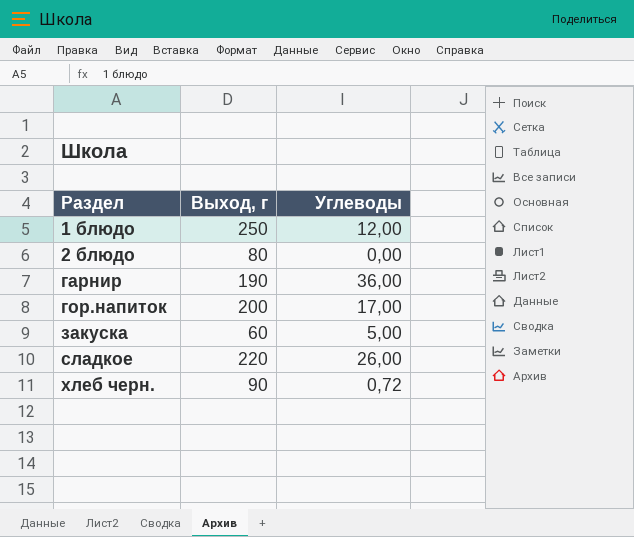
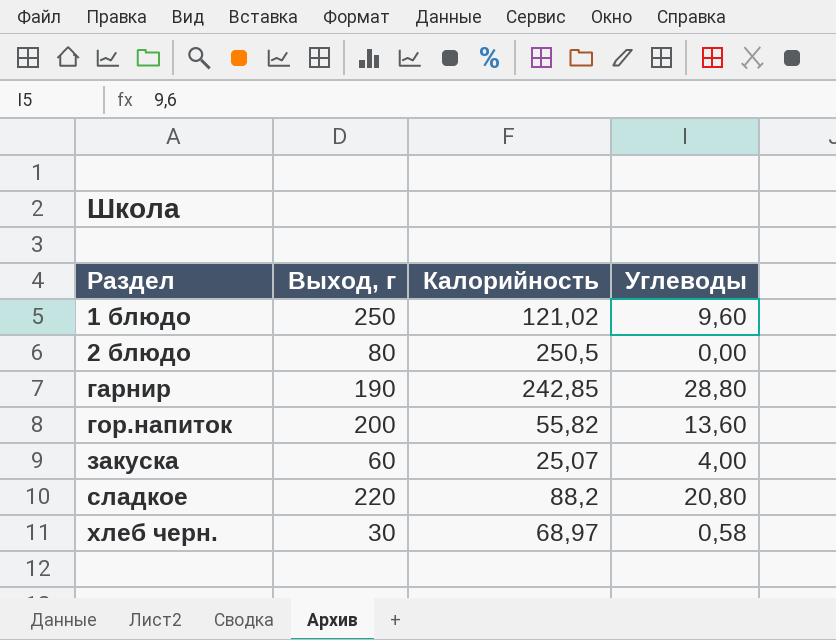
column Калорийность | position: none -> 3
1 блюдо | Углеводы: 12,00 -> 9,60
гарнир | Углеводы: 36,00 -> 28,80
гор.напиток | Углеводы: 17,00 -> 13,60
закуска | Углеводы: 5,00 -> 4,00
сладкое | Углеводы: 26,00 -> 20,80
хлеб черн. | Выход, г: 90 -> 30
хлеб черн. | Углеводы: 0,72 -> 0,58

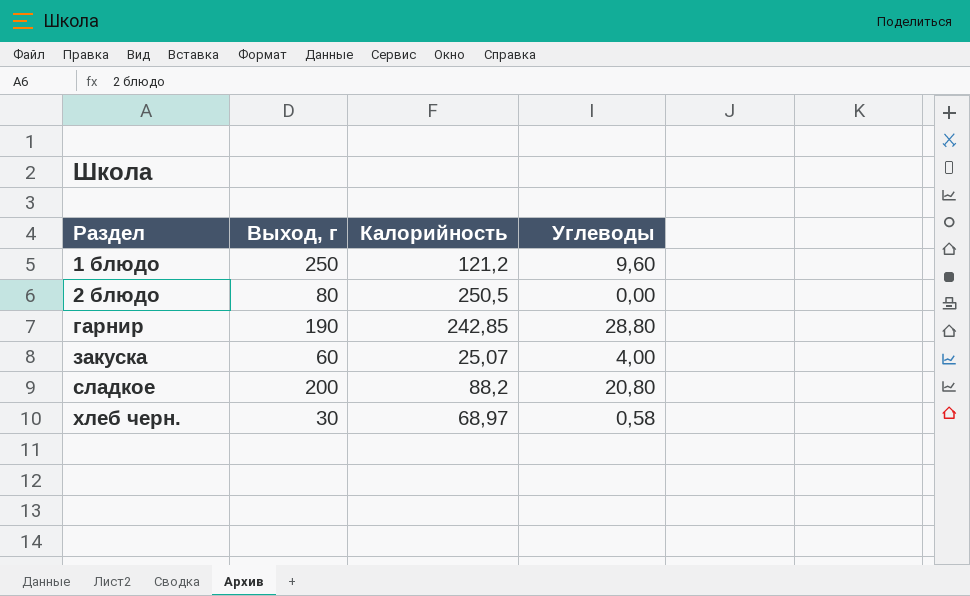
row гор.напиток: 200 | 55,82 | 13,60 -> none
1 блюдо | Калорийность: 121,02 -> 121,2
сладкое | Выход, г: 220 -> 200

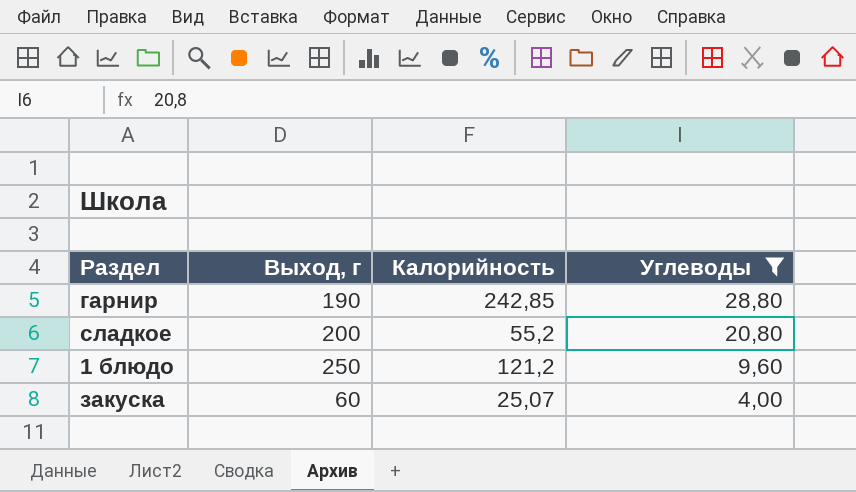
filter: none -> Углеводы >= 4,00
row order: Раздел ascending -> Углеводы descending
сладкое | Калорийность: 88,2 -> 55,2

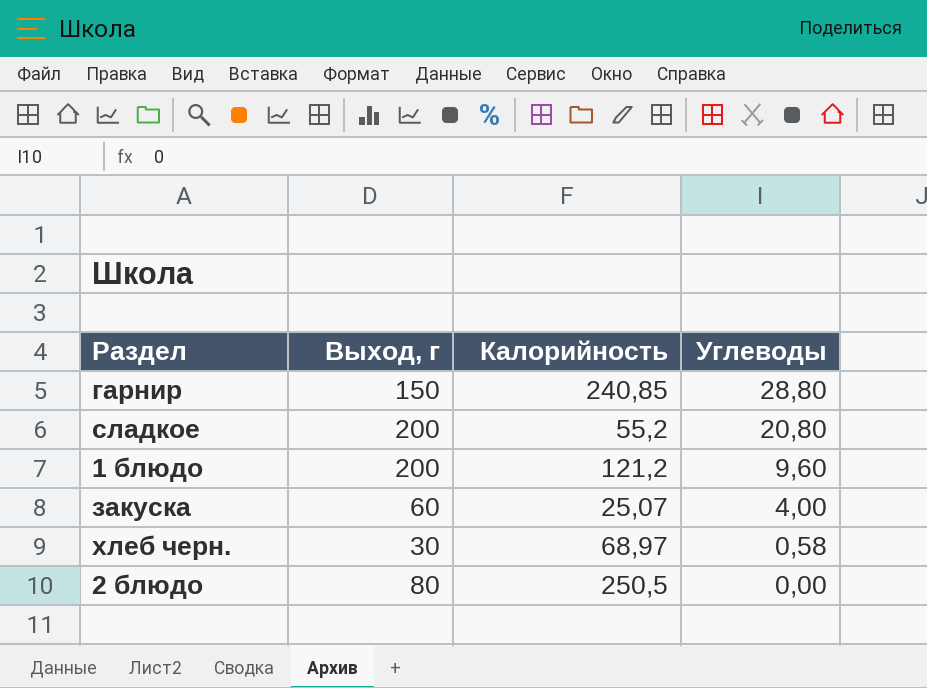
filter: Углеводы >= 4,00 -> none
гарнир | Выход, г: 190 -> 150
гарнир | Калорийность: 242,85 -> 240,85
1 блюдо | Выход, г: 250 -> 200

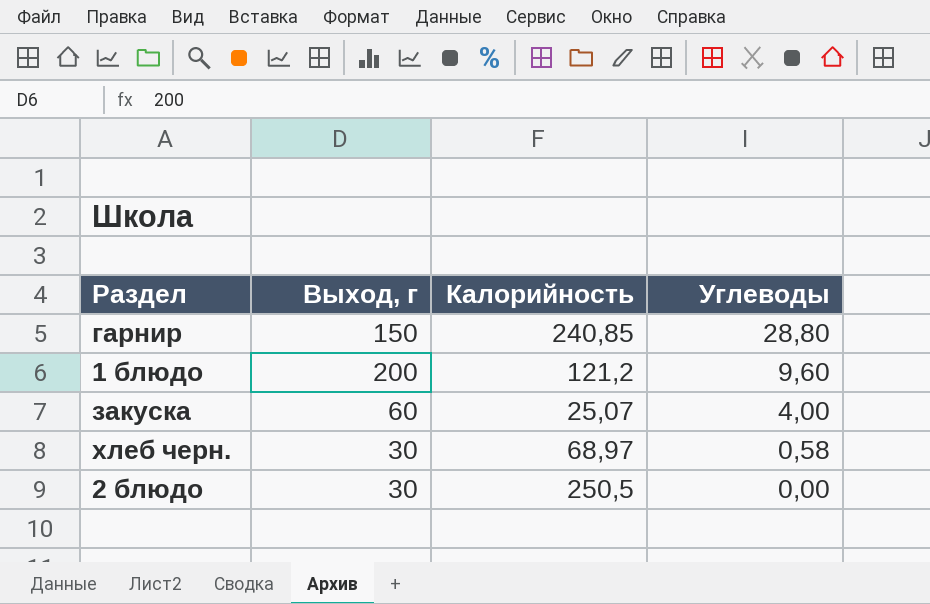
row сладкое: 200 | 55,2 | 20,80 -> none
2 блюдо | Выход, г: 80 -> 30

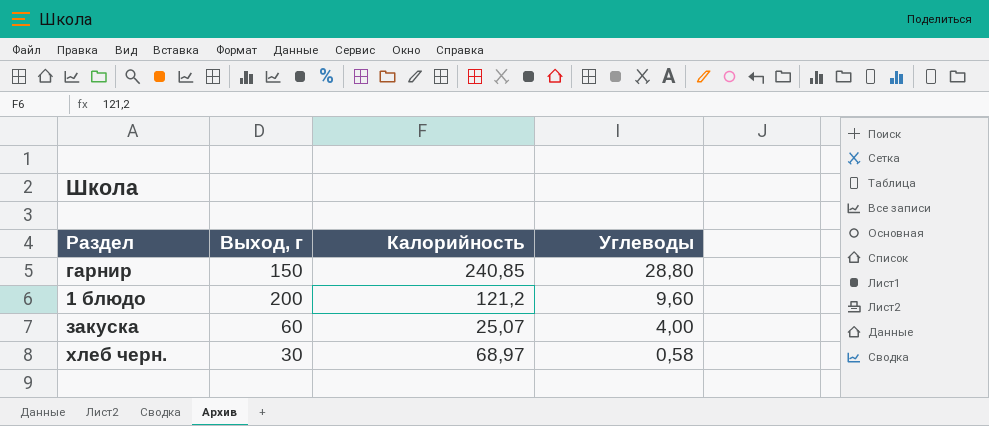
row 2 блюдо: 30 | 250,5 | 0,00 -> none

